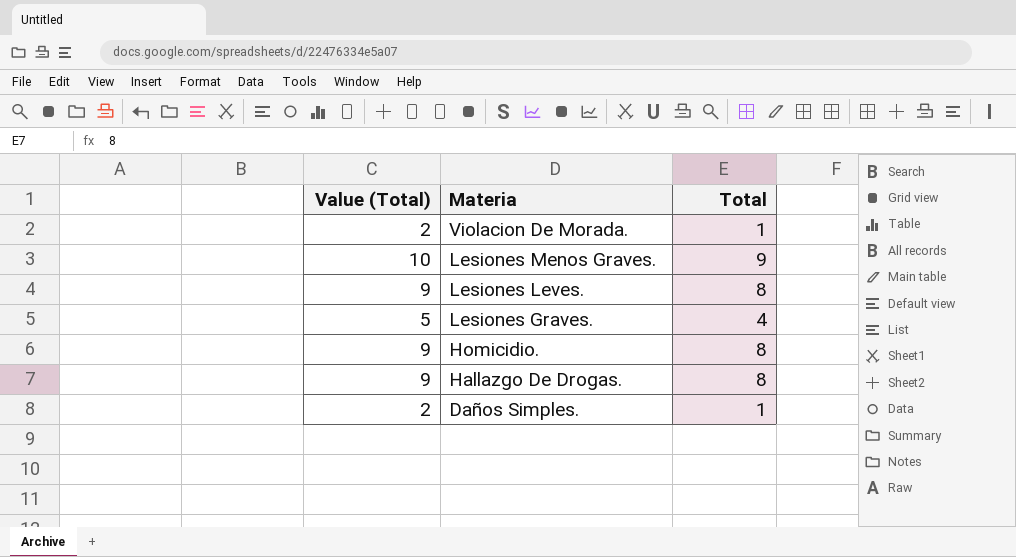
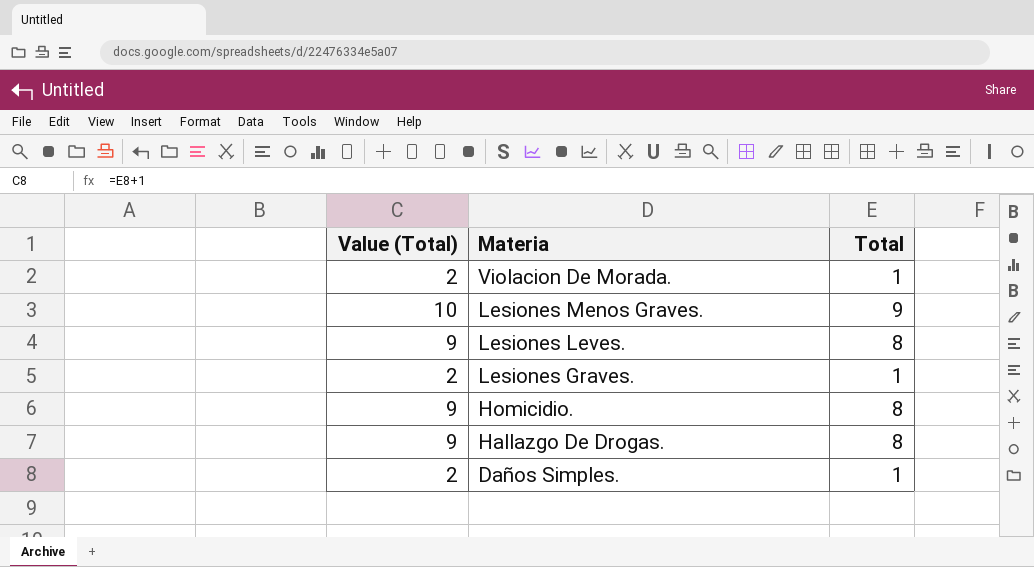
Lesiones Graves. | Value (Total): 5 -> 2
Lesiones Graves. | Total: 4 -> 1

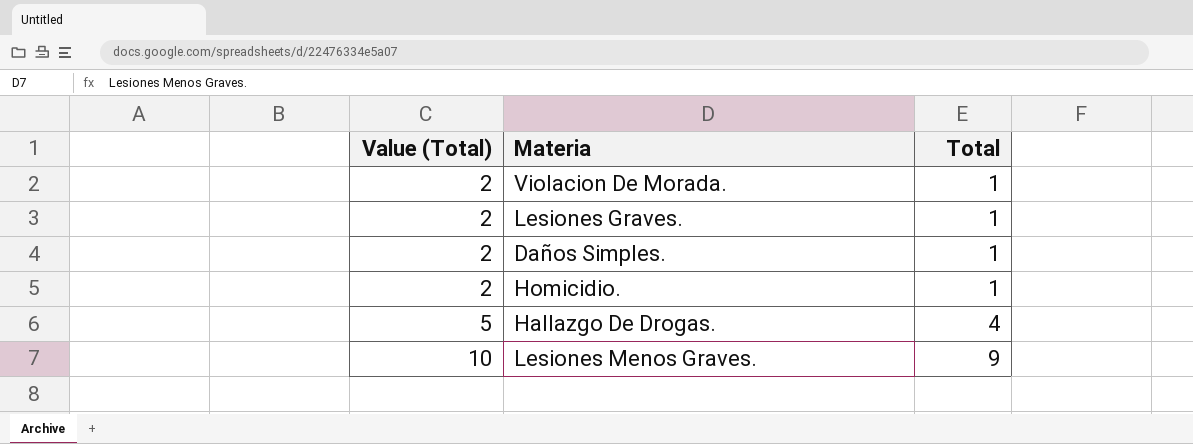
row order: Materia descending -> Value (Total) ascending
row Lesiones Leves.: 9 | 8 -> none
Homicidio. | Value (Total): 9 -> 2
Homicidio. | Total: 8 -> 1
Hallazgo De Drogas. | Value (Total): 9 -> 5
Hallazgo De Drogas. | Total: 8 -> 4

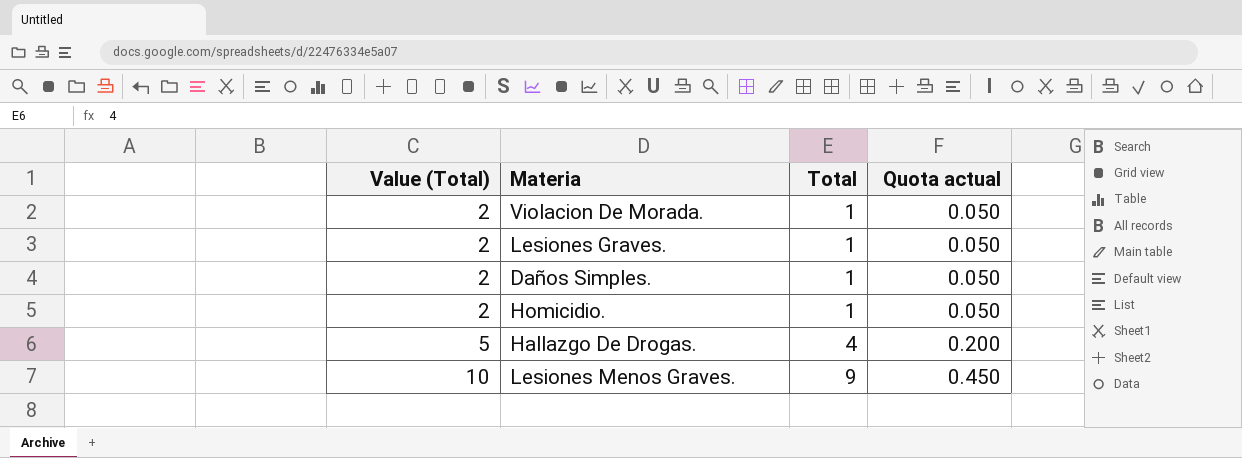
column Quota actual | formula: none -> [Total] * 0.05

